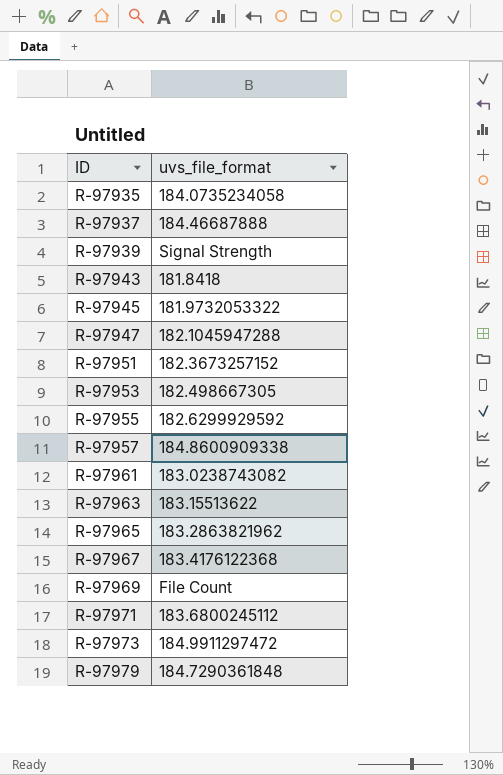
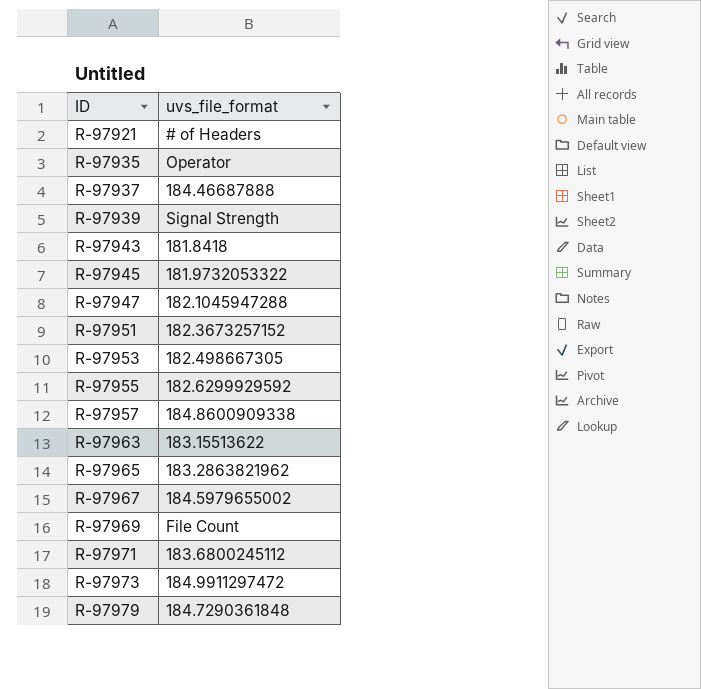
row R-97961: 183.0238743082 -> none
row R-97921: none -> # of Headers
R-97935 | uvs_file_format: 184.0735234058 -> Operator
R-97967 | uvs_file_format: 183.4176122368 -> 184.5979655002

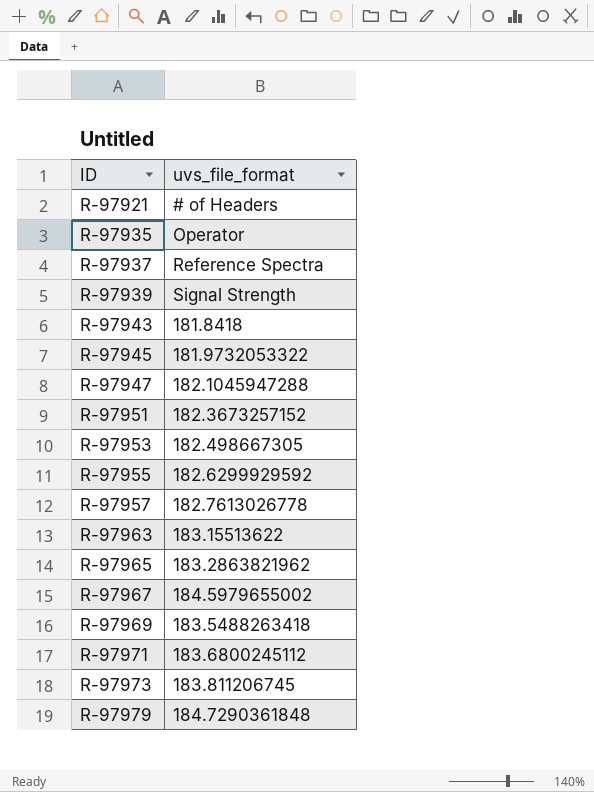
R-97937 | uvs_file_format: 184.46687888 -> Reference Spectra
R-97957 | uvs_file_format: 184.8600909338 -> 182.7613026778
R-97969 | uvs_file_format: File Count -> 183.5488263418
R-97973 | uvs_file_format: 184.9911297472 -> 183.811206745

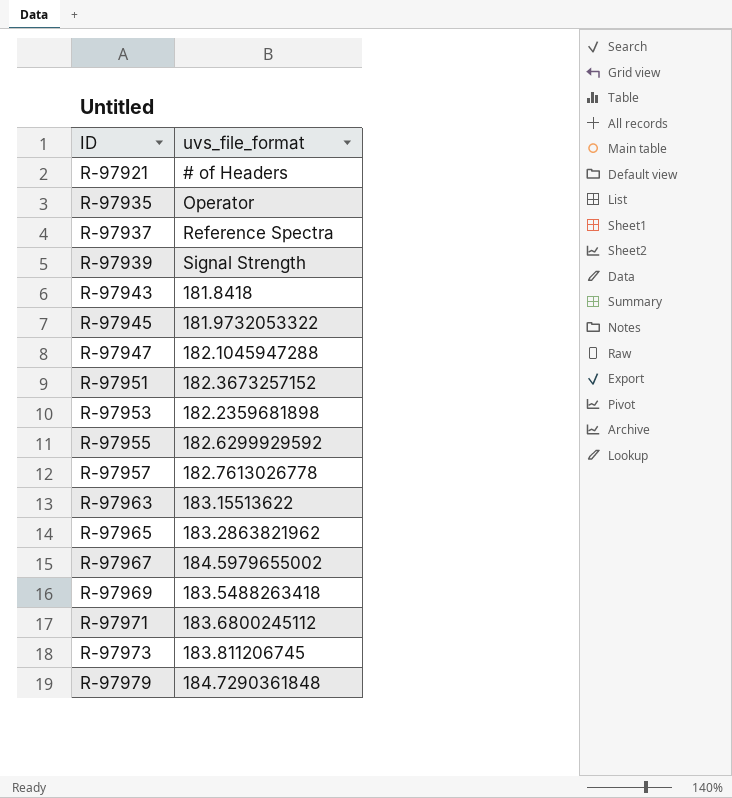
R-97953 | uvs_file_format: 182.498667305 -> 182.2359681898

